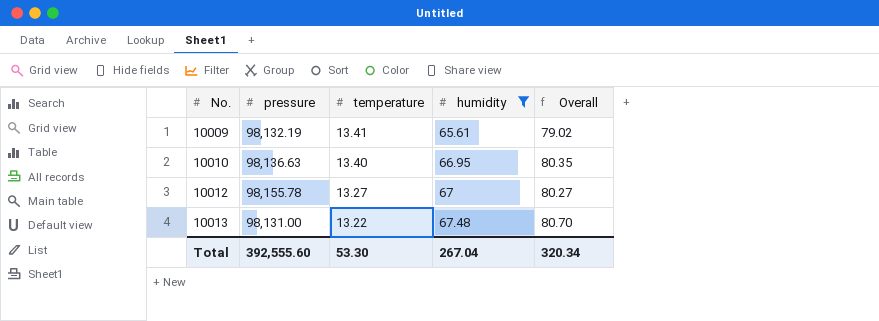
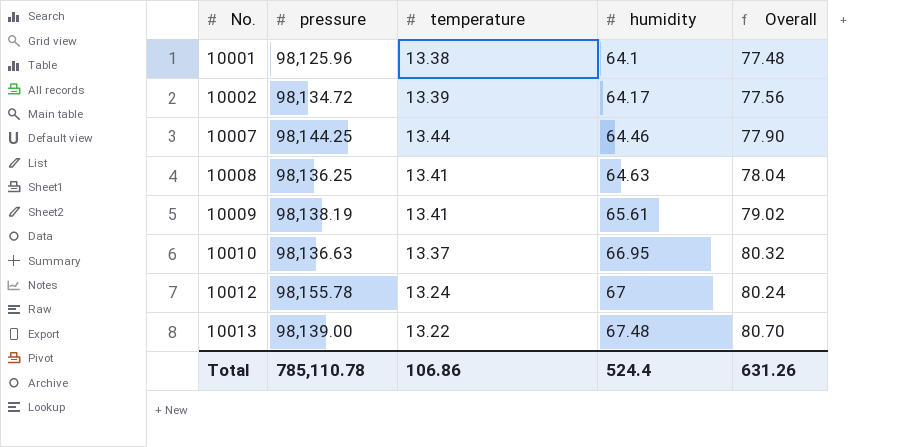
filter: humidity >= 65.61 -> none
10009 | pressure: 98,132.19 -> 98,138.19
10010 | temperature: 13.40 -> 13.37
10010 | Overall: 80.35 -> 80.32
10012 | temperature: 13.27 -> 13.24
10012 | Overall: 80.27 -> 80.24
10013 | pressure: 98,131.00 -> 98,139.00
Total | pressure: 392,555.60 -> 785,110.78
Total | temperature: 53.30 -> 106.86
Total | humidity: 267.04 -> 524.4
Total | Overall: 320.34 -> 631.26

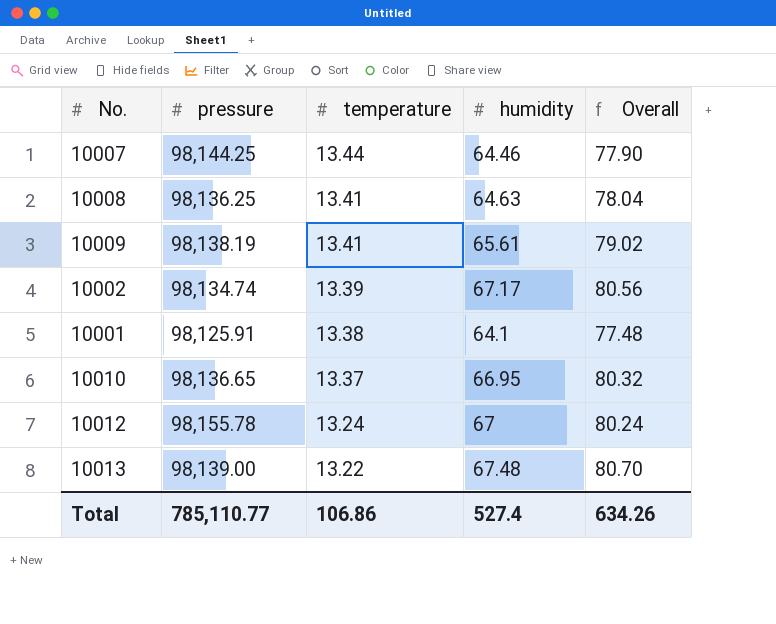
row order: No. ascending -> temperature descending
10002 | pressure: 98,134.72 -> 98,134.74
10002 | humidity: 64.17 -> 67.17
10002 | Overall: 77.56 -> 80.56
10001 | pressure: 98,125.96 -> 98,125.91
10010 | pressure: 98,136.63 -> 98,136.65
Total | pressure: 785,110.78 -> 785,110.77
Total | humidity: 524.4 -> 527.4
Total | Overall: 631.26 -> 634.26

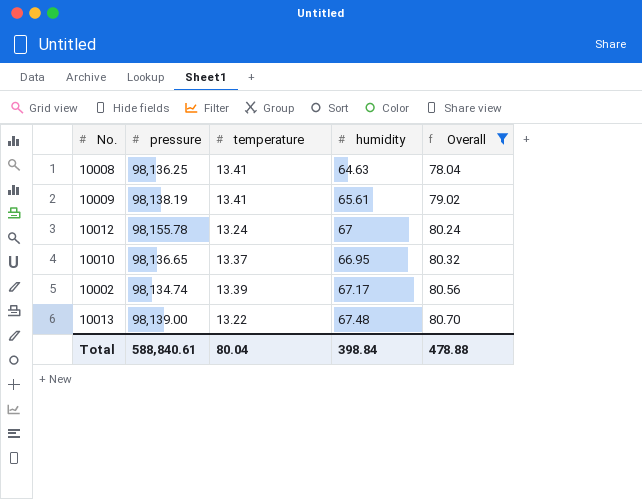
filter: none -> Overall >= 78.04
row order: temperature descending -> Overall ascending
Total | pressure: 785,110.77 -> 588,840.61
Total | temperature: 106.86 -> 80.04
Total | humidity: 527.4 -> 398.84
Total | Overall: 634.26 -> 478.88

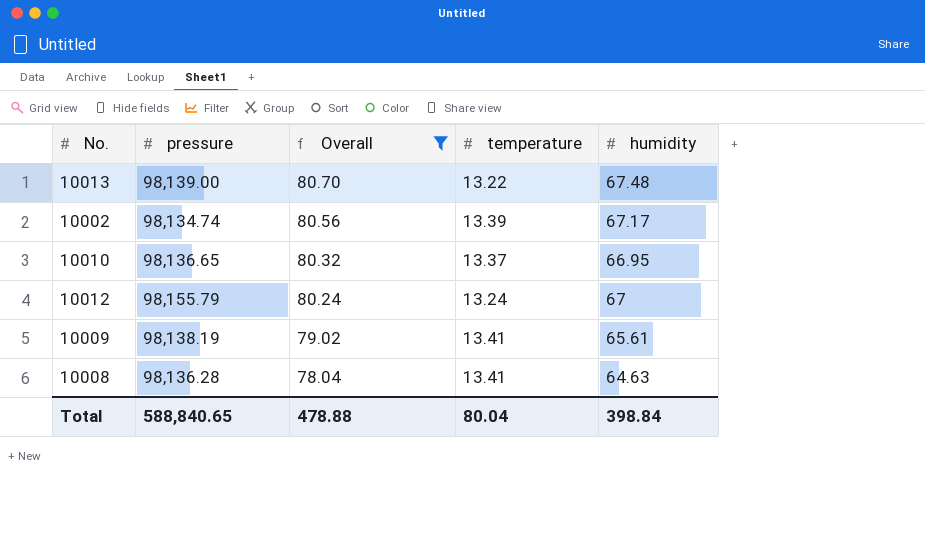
row order: Overall ascending -> Overall descending
column Overall | position: 5 -> 3
10012 | pressure: 98,155.78 -> 98,155.79
10008 | pressure: 98,136.25 -> 98,136.28
Total | pressure: 588,840.61 -> 588,840.65

